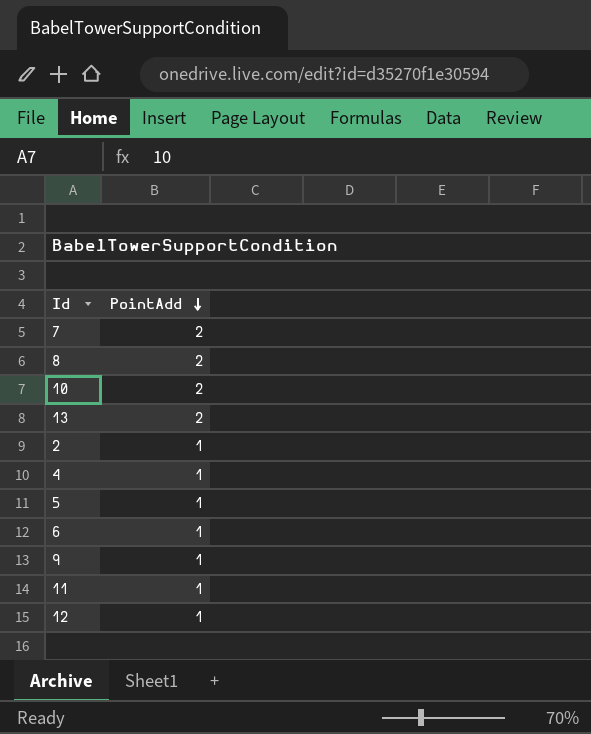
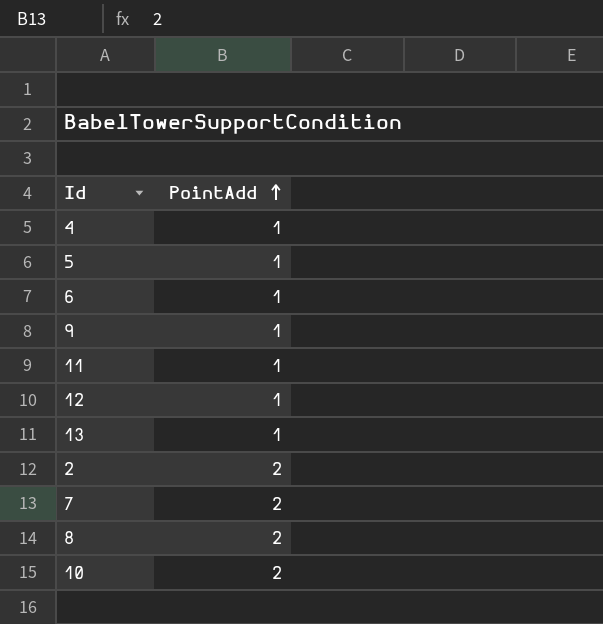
row order: PointAdd descending -> PointAdd ascending
13 | PointAdd: 2 -> 1
2 | PointAdd: 1 -> 2

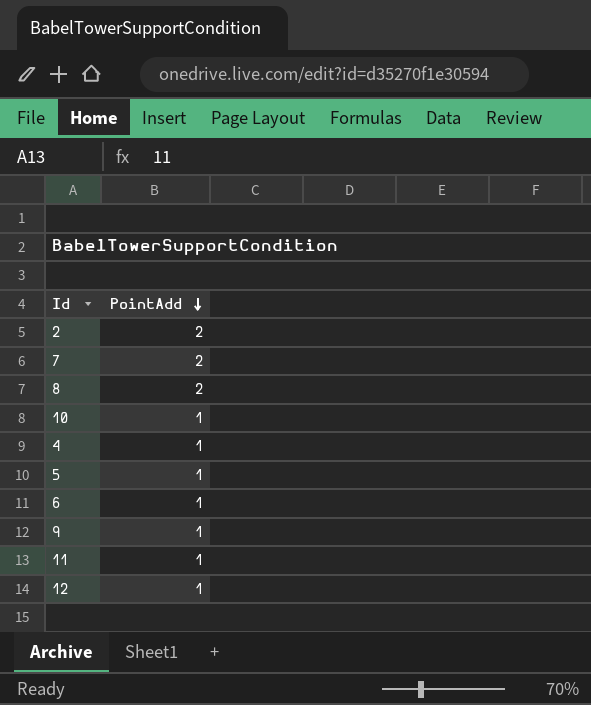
row order: PointAdd ascending -> PointAdd descending
row 13: 1 -> none
10 | PointAdd: 2 -> 1

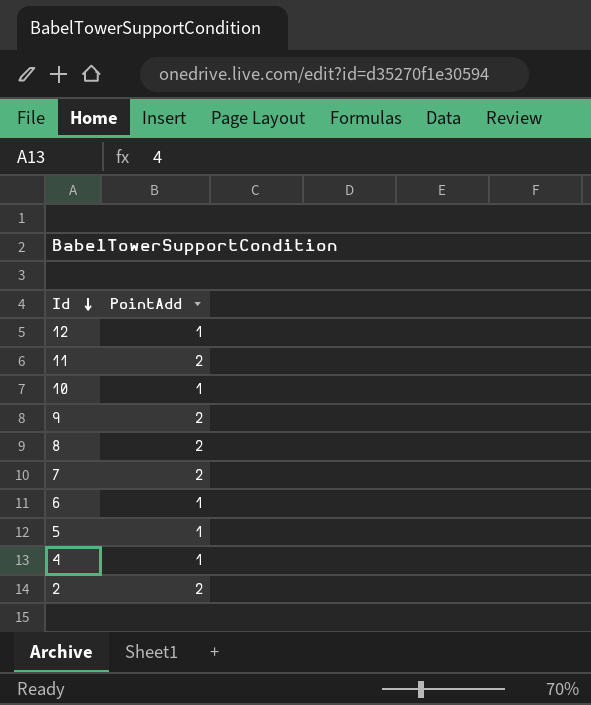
row order: PointAdd descending -> Id descending
11 | PointAdd: 1 -> 2
9 | PointAdd: 1 -> 2

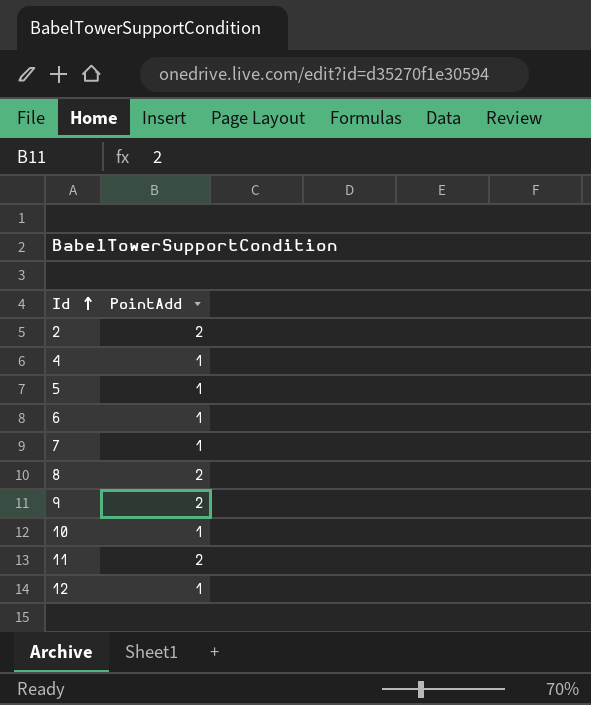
row order: Id descending -> Id ascending
7 | PointAdd: 2 -> 1

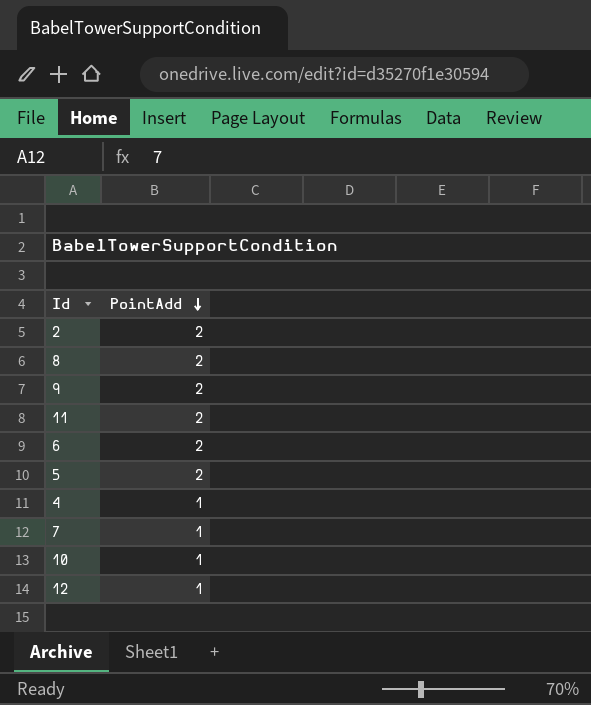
row order: Id ascending -> PointAdd descending
6 | PointAdd: 1 -> 2
5 | PointAdd: 1 -> 2

